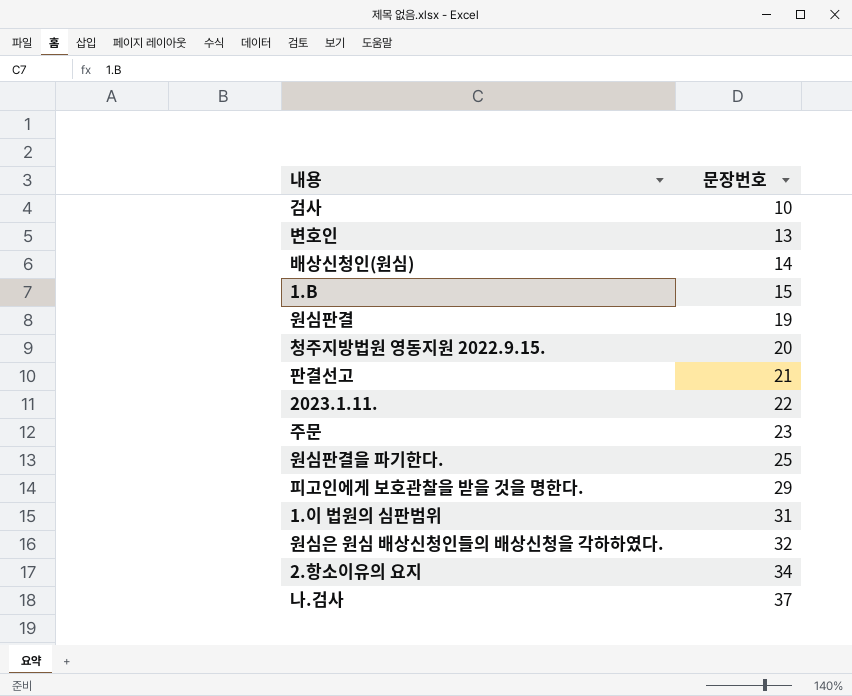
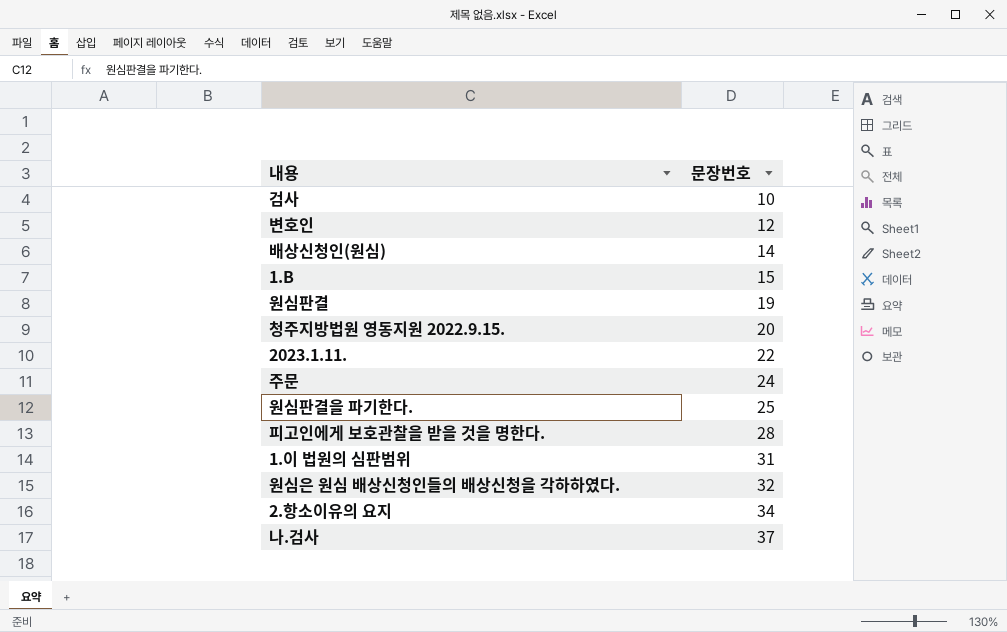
row 판결선고: 21 -> none
변호인 | 문장번호: 13 -> 12
주문 | 문장번호: 23 -> 24
피고인에게 보호관찰을 받을 것을 명한다. | 문장번호: 29 -> 28

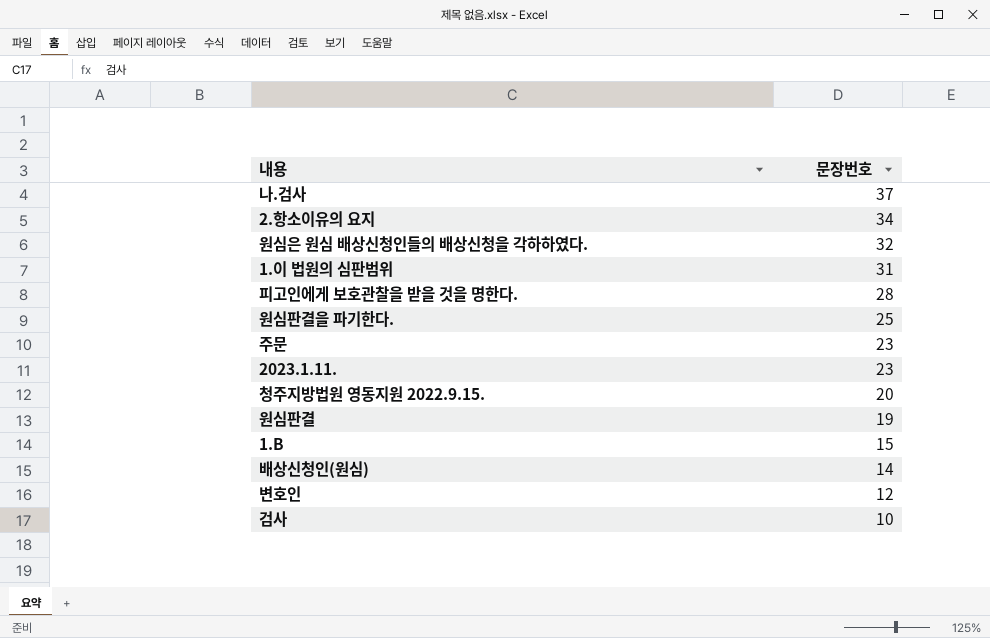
row order: 문장번호 ascending -> 문장번호 descending
주문 | 문장번호: 24 -> 23
2023.1.11. | 문장번호: 22 -> 23

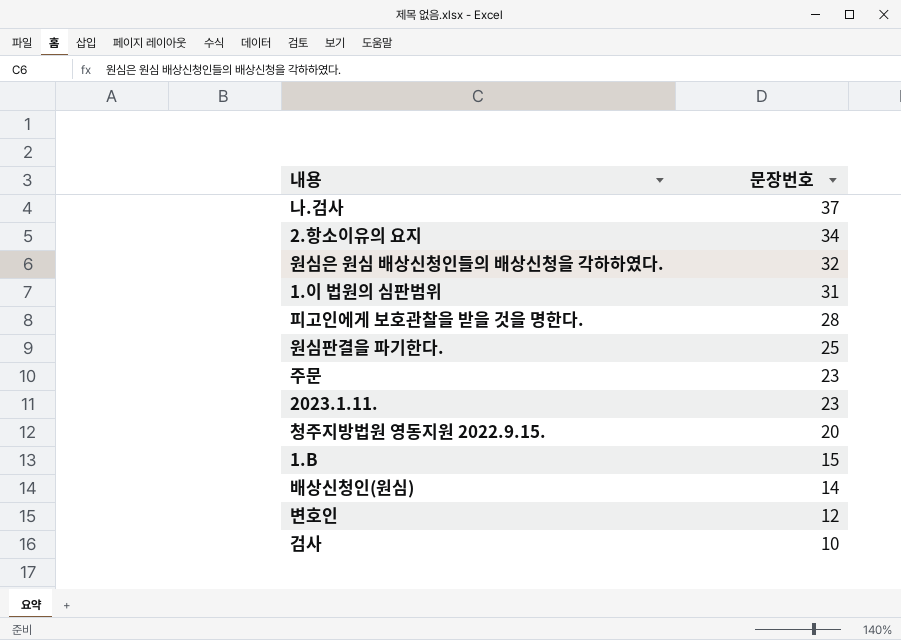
row 원심판결: 19 -> none

